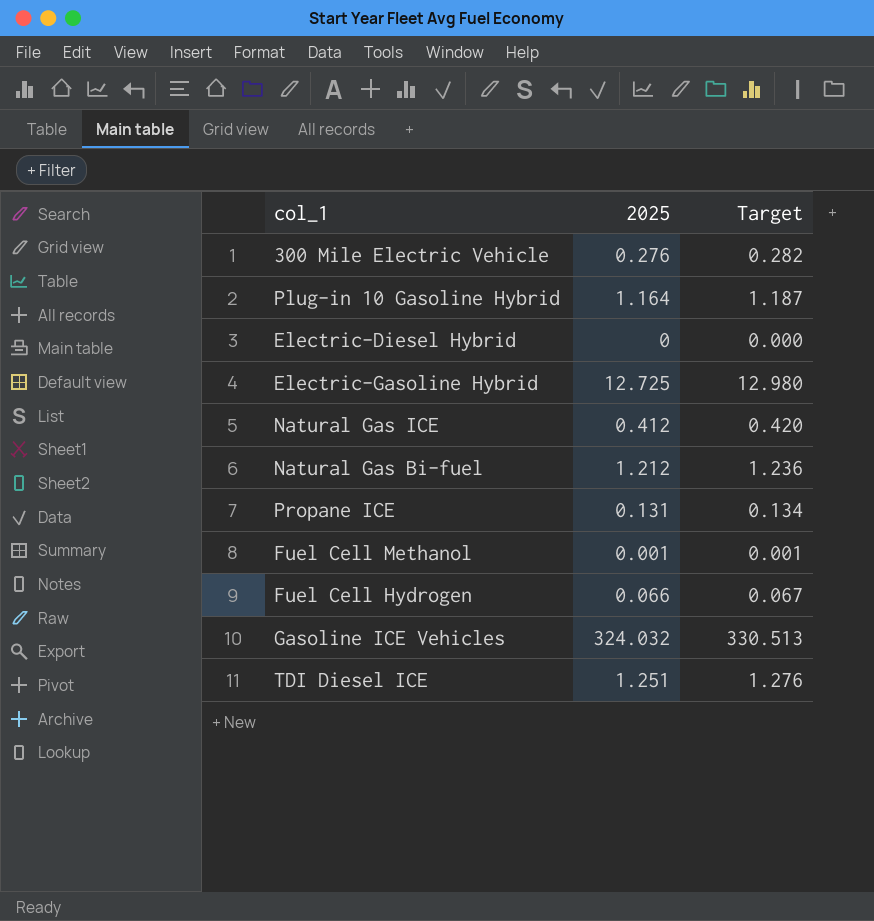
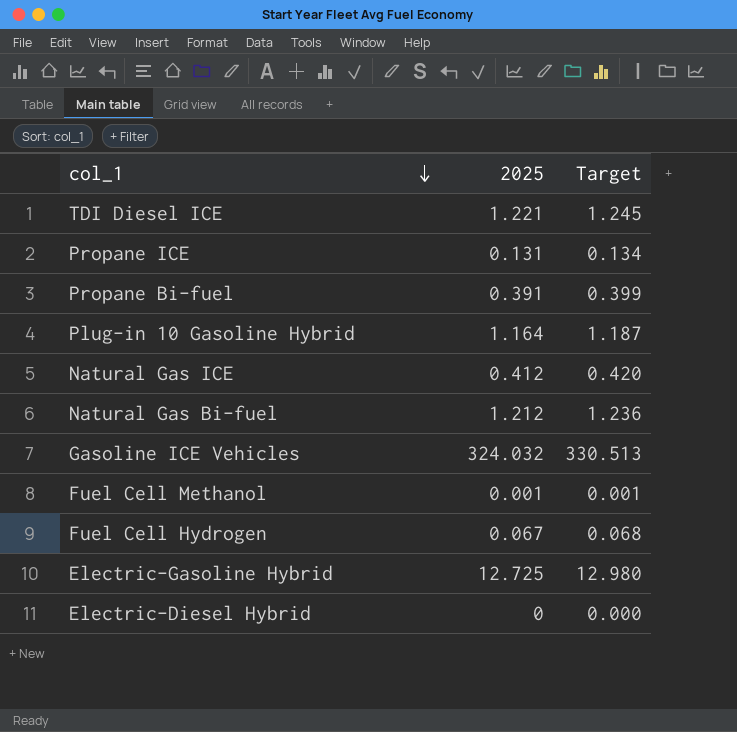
row order: none -> col_1 descending
row 300 Mile Electric Vehicle: 0.276 | 0.282 -> none
TDI Diesel ICE | 2025: 1.251 -> 1.221
TDI Diesel ICE | Target: 1.276 -> 1.245
row Propane Bi-fuel: none -> 0.391 | 0.399
Fuel Cell Hydrogen | 2025: 0.066 -> 0.067
Fuel Cell Hydrogen | Target: 0.067 -> 0.068

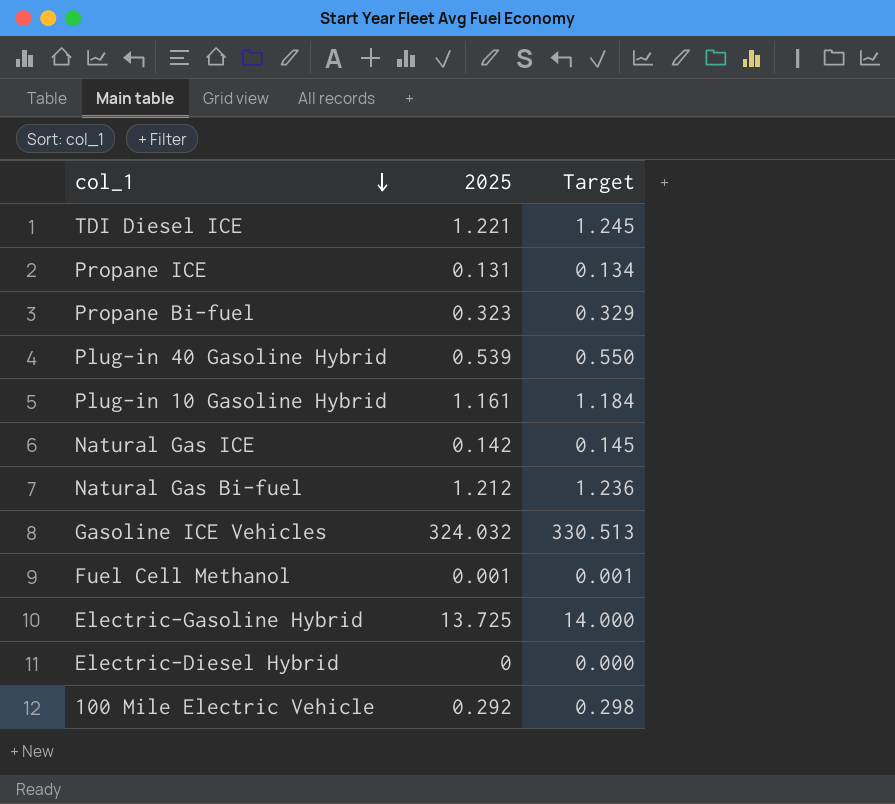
row Fuel Cell Hydrogen: 0.067 | 0.068 -> none
Propane Bi-fuel | 2025: 0.391 -> 0.323
Propane Bi-fuel | Target: 0.399 -> 0.329
row Plug-in 40 Gasoline Hybrid: none -> 0.539 | 0.550
Plug-in 10 Gasoline Hybrid | 2025: 1.164 -> 1.161
Plug-in 10 Gasoline Hybrid | Target: 1.187 -> 1.184
Natural Gas ICE | 2025: 0.412 -> 0.142
Natural Gas ICE | Target: 0.420 -> 0.145
Electric-Gasoline Hybrid | 2025: 12.725 -> 13.725
Electric-Gasoline Hybrid | Target: 12.980 -> 14.000
row 100 Mile Electric Vehicle: none -> 0.292 | 0.298

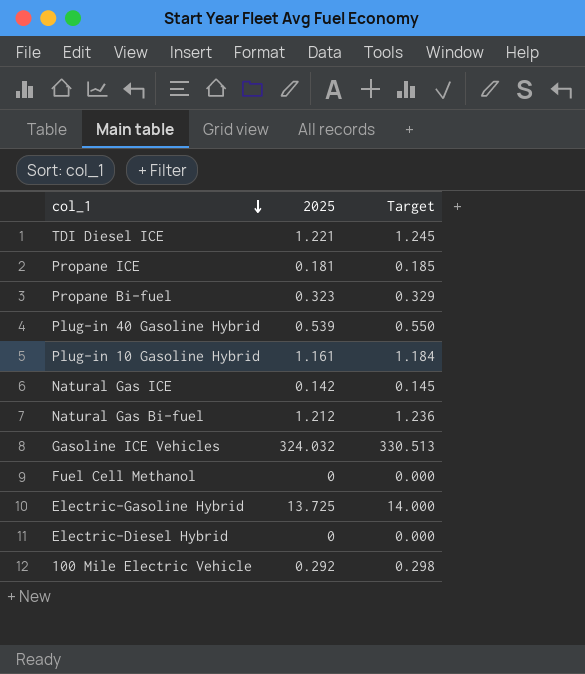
Propane ICE | 2025: 0.131 -> 0.181
Propane ICE | Target: 0.134 -> 0.185
Fuel Cell Methanol | 2025: 0.001 -> 0
Fuel Cell Methanol | Target: 0.001 -> 0.000

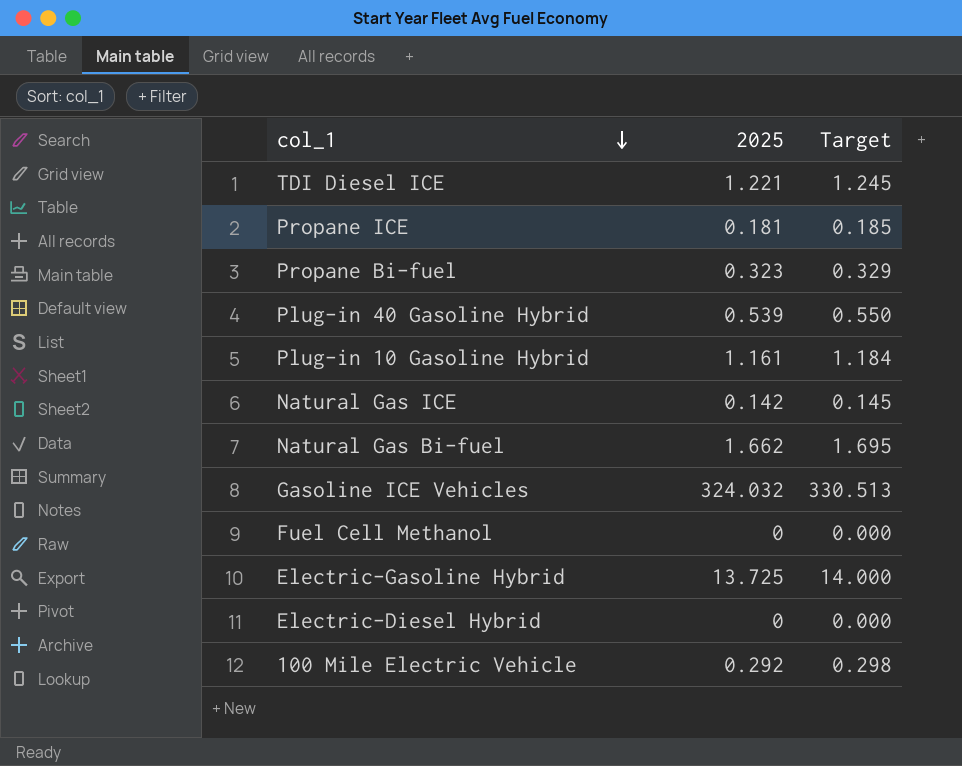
Natural Gas Bi-fuel | 2025: 1.212 -> 1.662
Natural Gas Bi-fuel | Target: 1.236 -> 1.695

